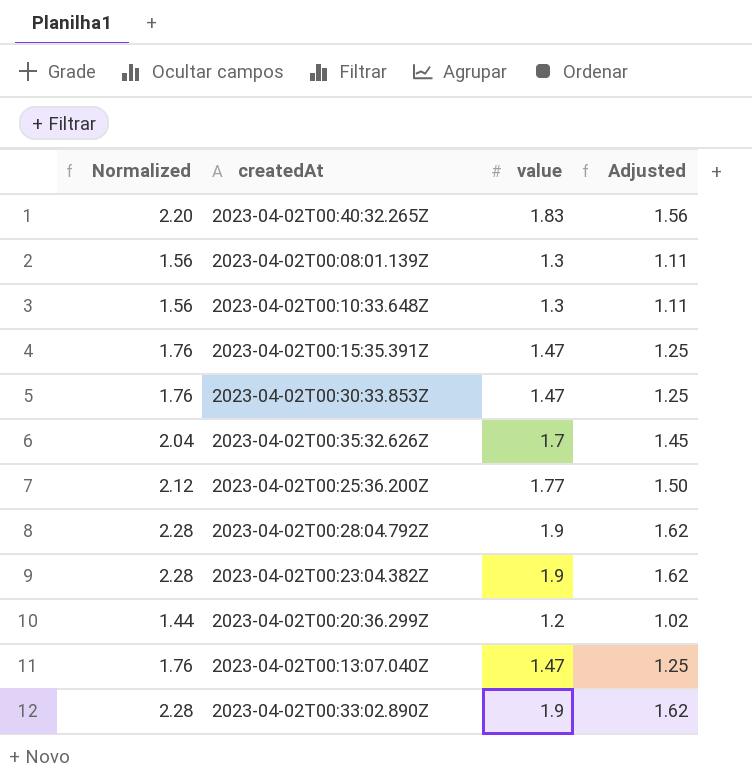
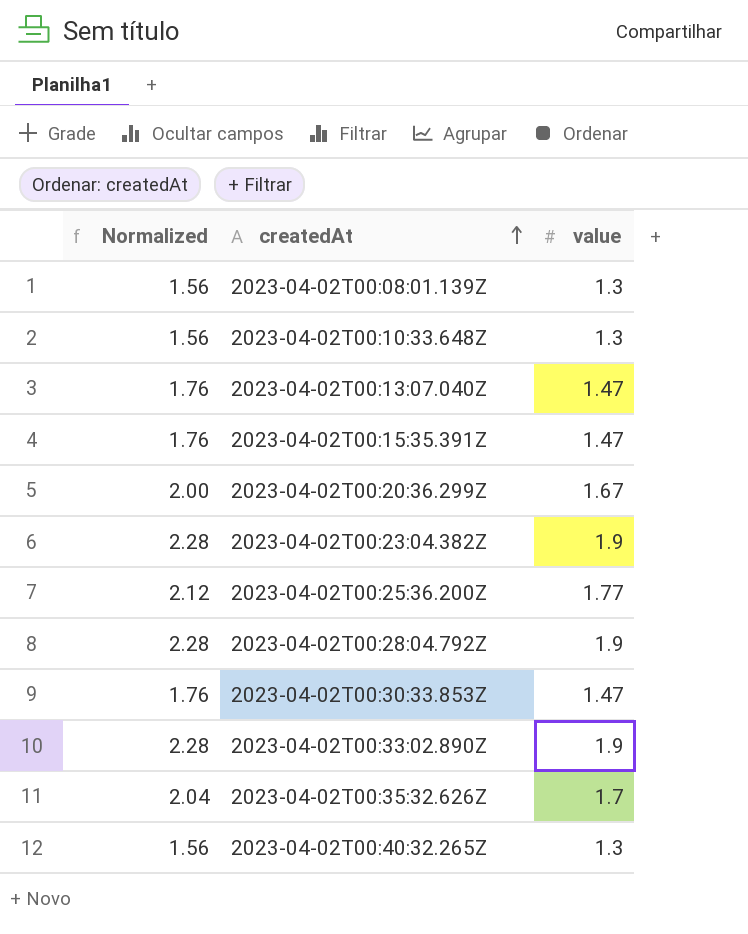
row order: none -> createdAt ascending
column Adjusted | formula: [value] * 0.85 -> none
2023-04-02T00:20:36.299Z | Normalized: 1.44 -> 2.00
2023-04-02T00:20:36.299Z | value: 1.2 -> 1.67
2023-04-02T00:40:32.265Z | Normalized: 2.20 -> 1.56
2023-04-02T00:40:32.265Z | value: 1.83 -> 1.3

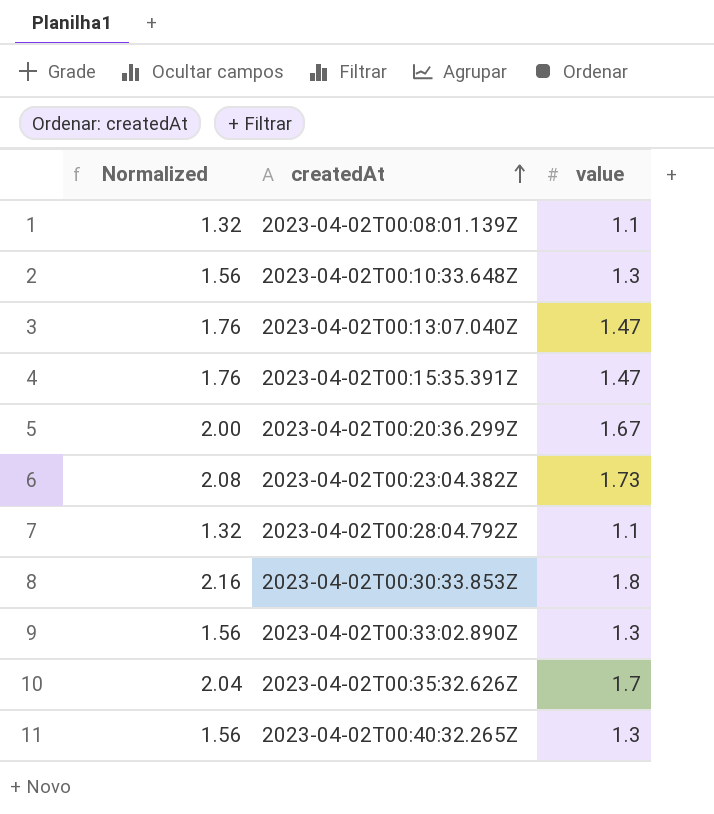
row 2023-04-02T00:25:36.200Z: 2.12 | 1.77 -> none
2023-04-02T00:08:01.139Z | Normalized: 1.56 -> 1.32
2023-04-02T00:08:01.139Z | value: 1.3 -> 1.1
2023-04-02T00:23:04.382Z | Normalized: 2.28 -> 2.08
2023-04-02T00:23:04.382Z | value: 1.9 -> 1.73
2023-04-02T00:28:04.792Z | Normalized: 2.28 -> 1.32
2023-04-02T00:28:04.792Z | value: 1.9 -> 1.1
2023-04-02T00:30:33.853Z | Normalized: 1.76 -> 2.16
2023-04-02T00:30:33.853Z | value: 1.47 -> 1.8
2023-04-02T00:33:02.890Z | Normalized: 2.28 -> 1.56
2023-04-02T00:33:02.890Z | value: 1.9 -> 1.3

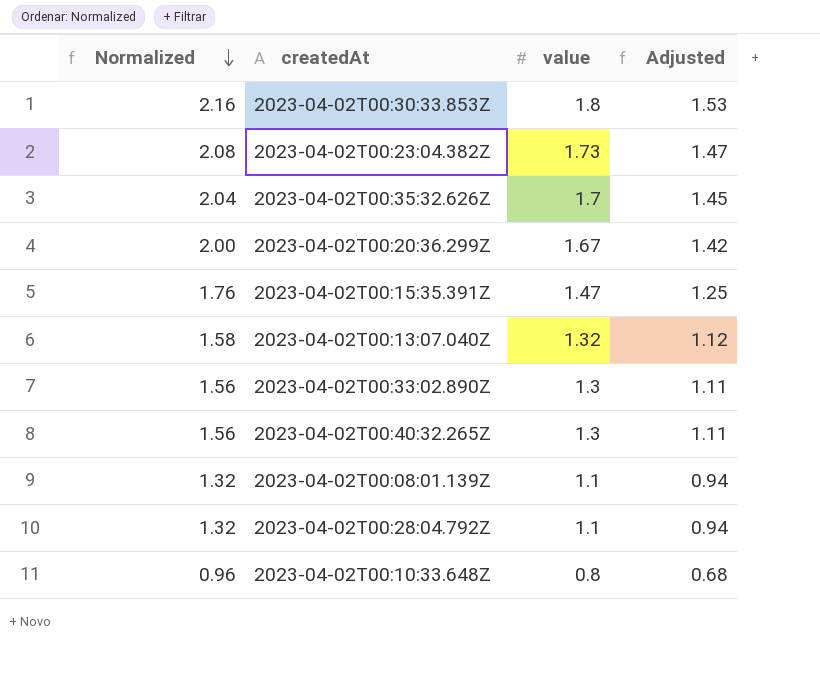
row order: createdAt ascending -> Normalized descending
column Adjusted | formula: none -> [value] * 0.85
2023-04-02T00:13:07.040Z | Normalized: 1.76 -> 1.58
2023-04-02T00:13:07.040Z | value: 1.47 -> 1.32
2023-04-02T00:10:33.648Z | Normalized: 1.56 -> 0.96
2023-04-02T00:10:33.648Z | value: 1.3 -> 0.8

